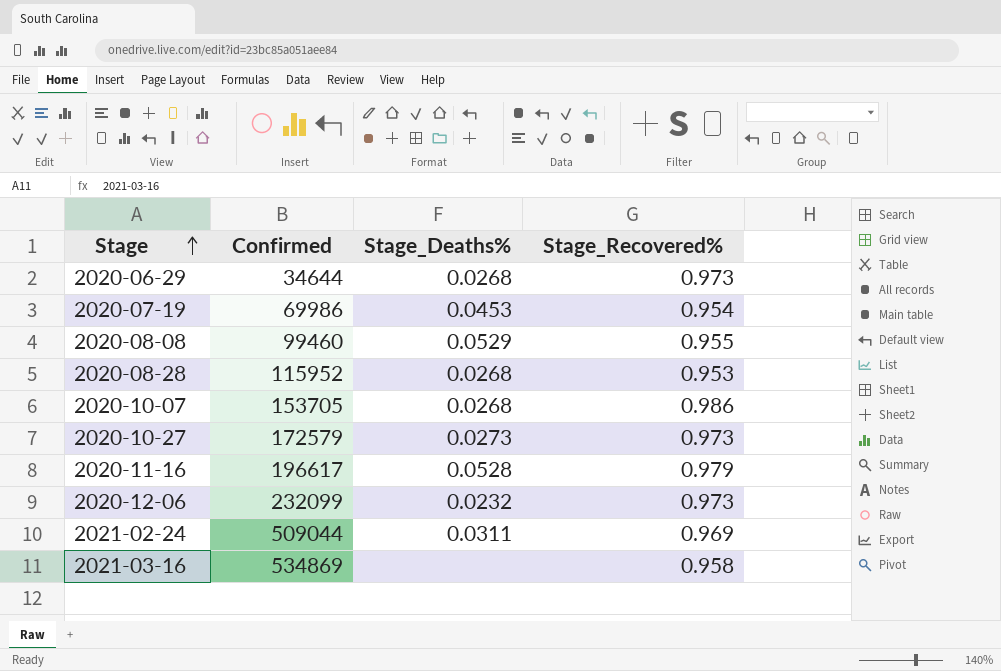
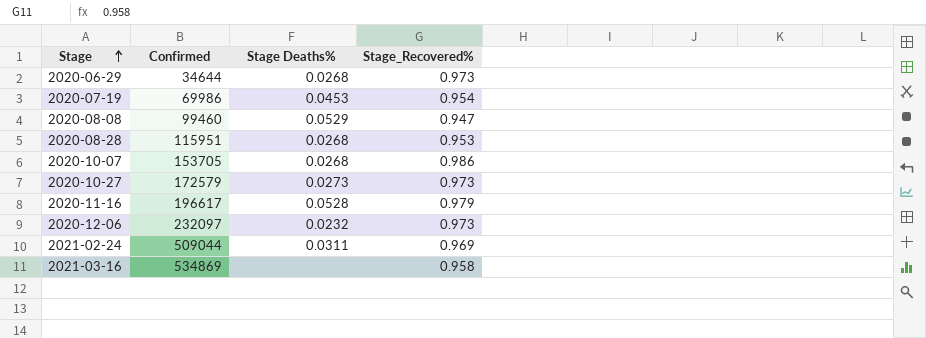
column name: Stage_Deaths% -> Stage Deaths%
2020-08-08 | Stage_Recovered%: 0.955 -> 0.947
2020-08-28 | Confirmed: 115952 -> 115951
2020-12-06 | Confirmed: 232099 -> 232097

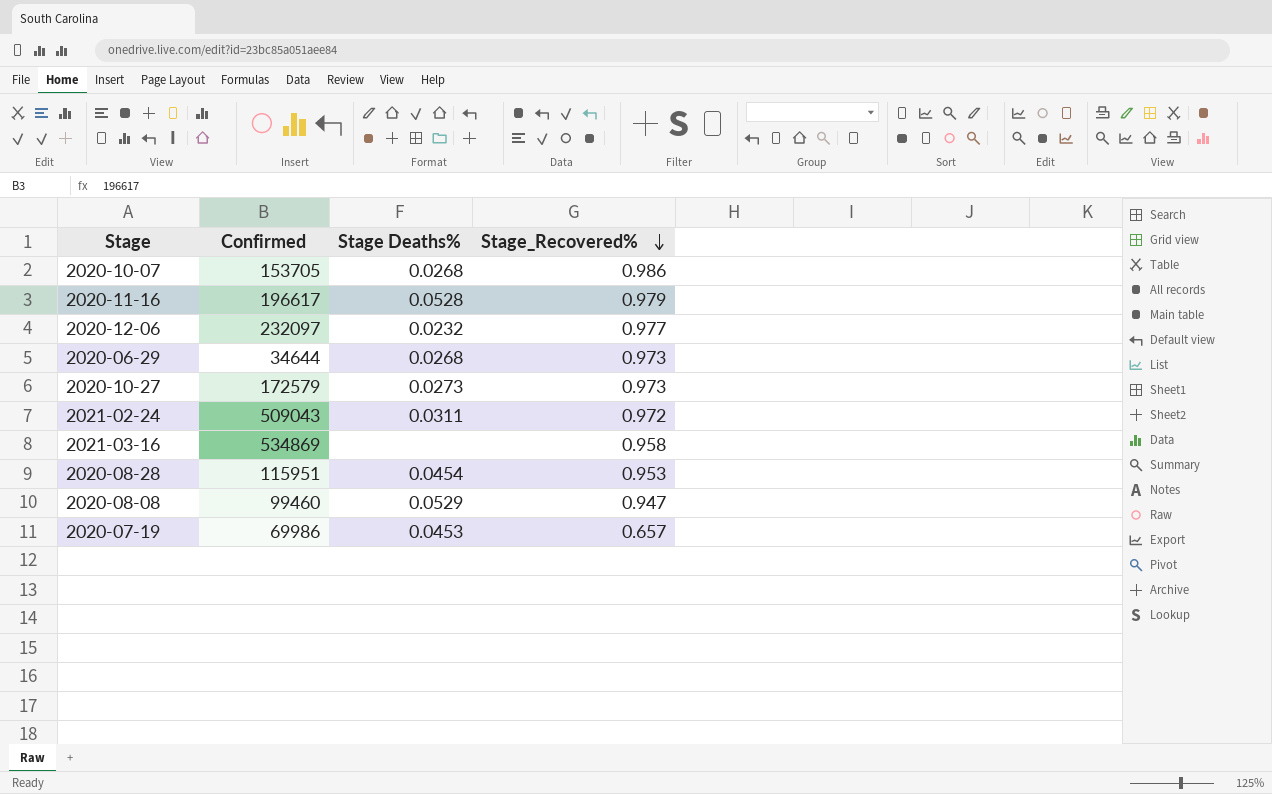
row order: Stage ascending -> Stage_Recovered% descending
2020-12-06 | Stage_Recovered%: 0.973 -> 0.977
2021-02-24 | Confirmed: 509044 -> 509043
2021-02-24 | Stage_Recovered%: 0.969 -> 0.972
2020-08-28 | Stage Deaths%: 0.0268 -> 0.0454
2020-07-19 | Stage_Recovered%: 0.954 -> 0.657

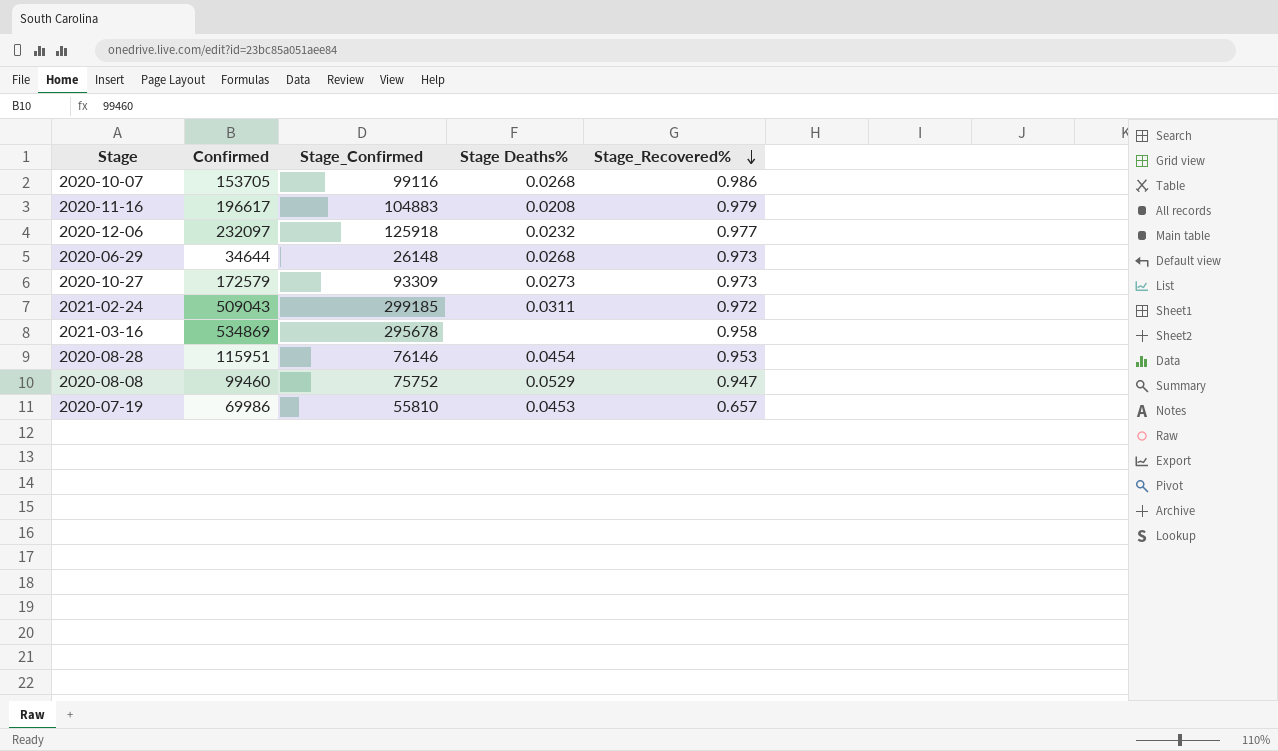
column Stage_Confirmed | position: none -> 3
2020-11-16 | Stage Deaths%: 0.0528 -> 0.0208

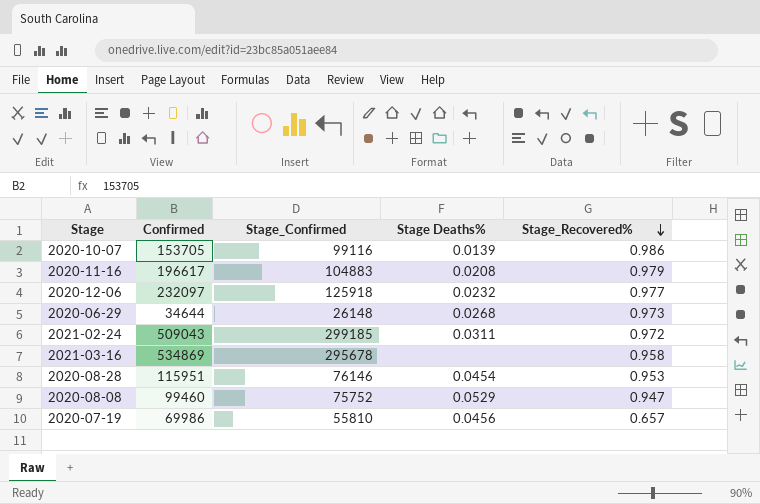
row 2020-10-27: 172579 | 93309 | 0.0273 | 0.973 -> none
2020-10-07 | Stage Deaths%: 0.0268 -> 0.0139
2020-07-19 | Stage Deaths%: 0.0453 -> 0.0456

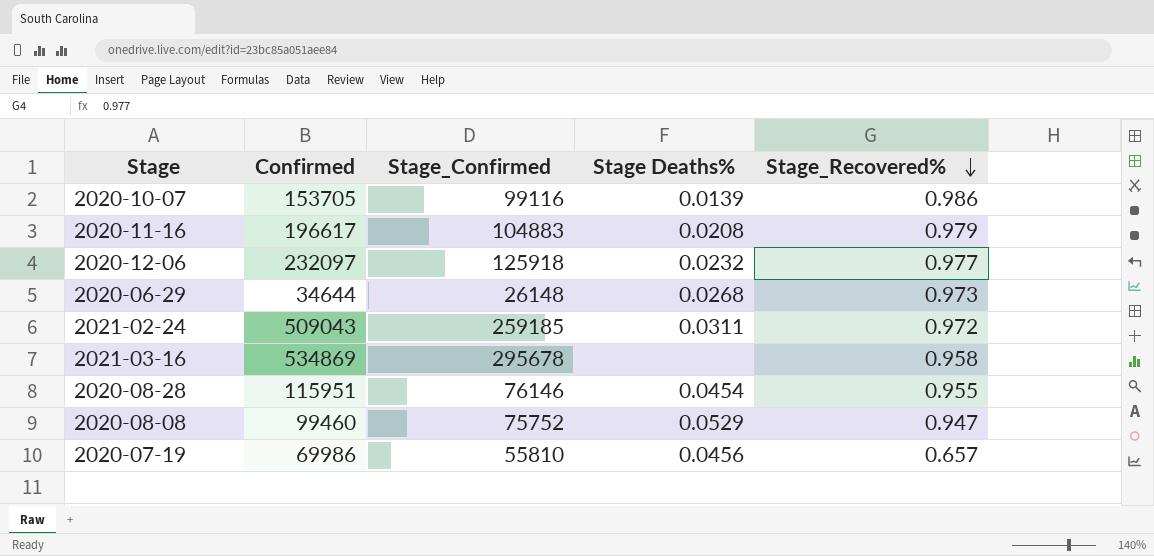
2021-02-24 | Stage_Confirmed: 299185 -> 259185
2020-08-28 | Stage_Recovered%: 0.953 -> 0.955

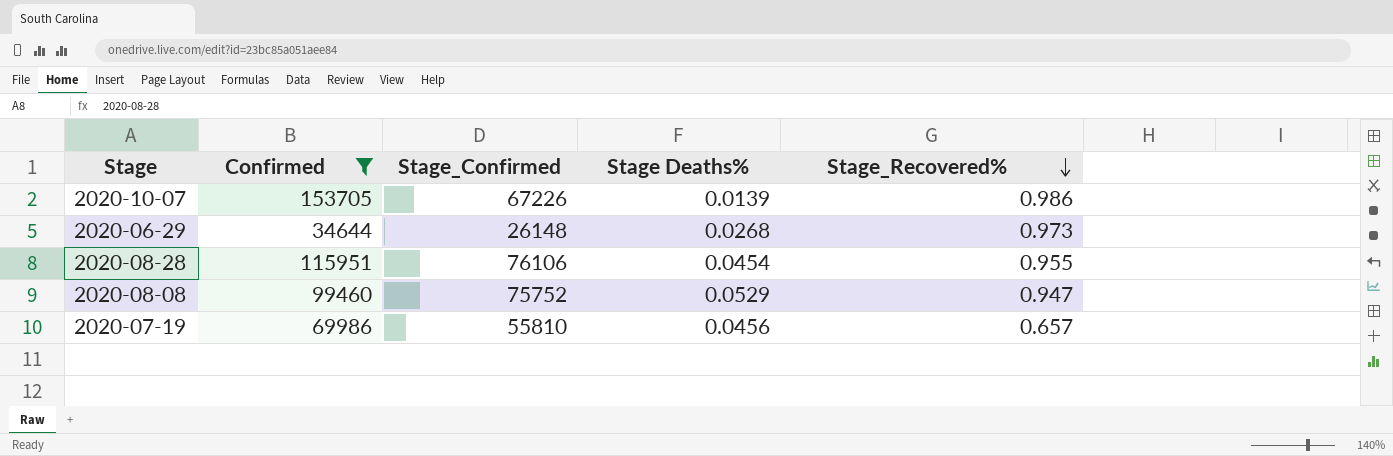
filter: none -> Confirmed <= 153705
2020-10-07 | Stage_Confirmed: 99116 -> 67226
2020-08-28 | Stage_Confirmed: 76146 -> 76106

